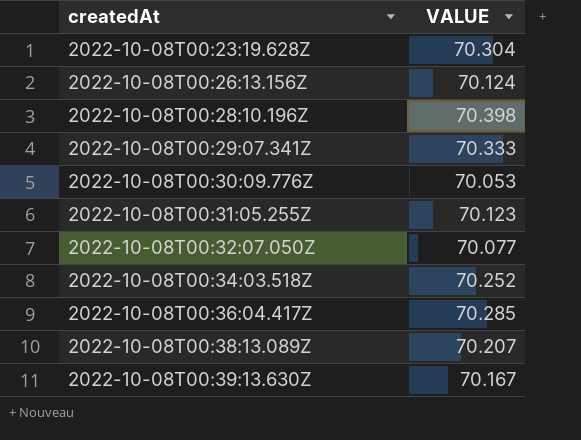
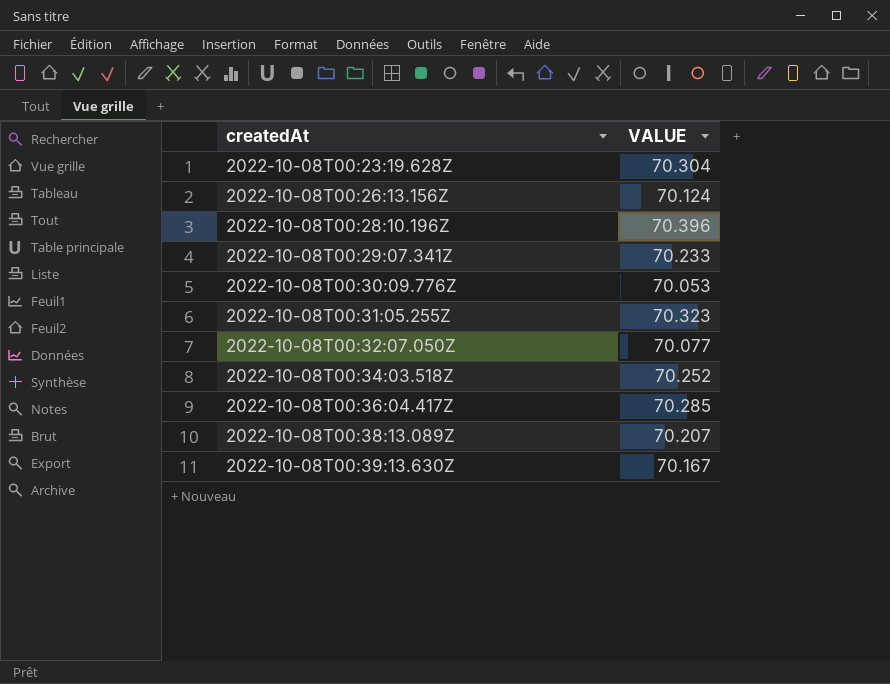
2022-10-08T00:28:10.196Z | VALUE: 70.398 -> 70.396
2022-10-08T00:29:07.341Z | VALUE: 70.333 -> 70.233
2022-10-08T00:31:05.255Z | VALUE: 70.123 -> 70.323

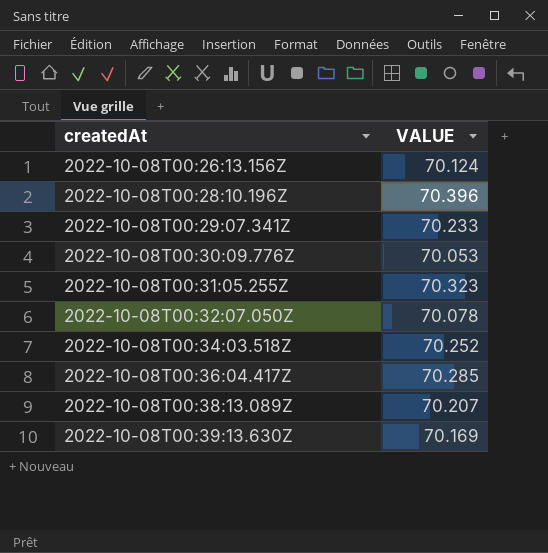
row 2022-10-08T00:23:19.628Z: 70.304 -> none
2022-10-08T00:32:07.050Z | VALUE: 70.077 -> 70.078
2022-10-08T00:39:13.630Z | VALUE: 70.167 -> 70.169

